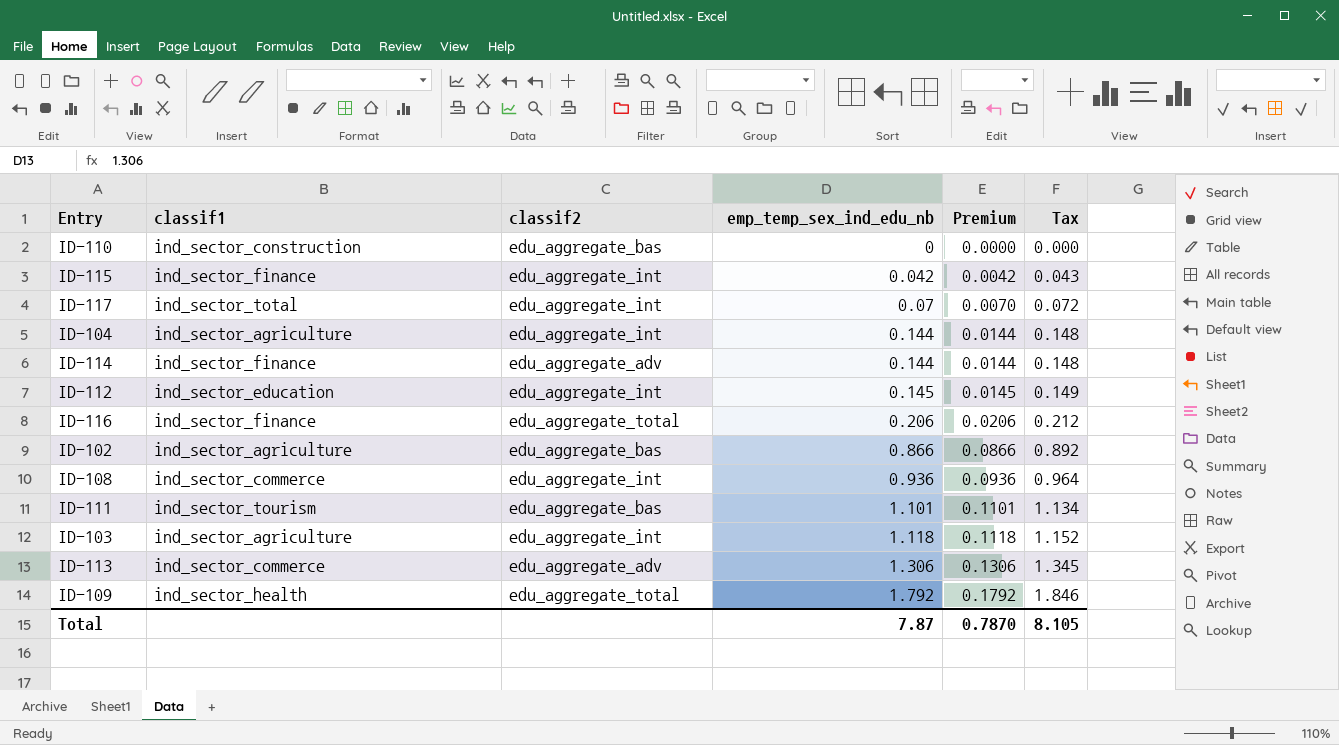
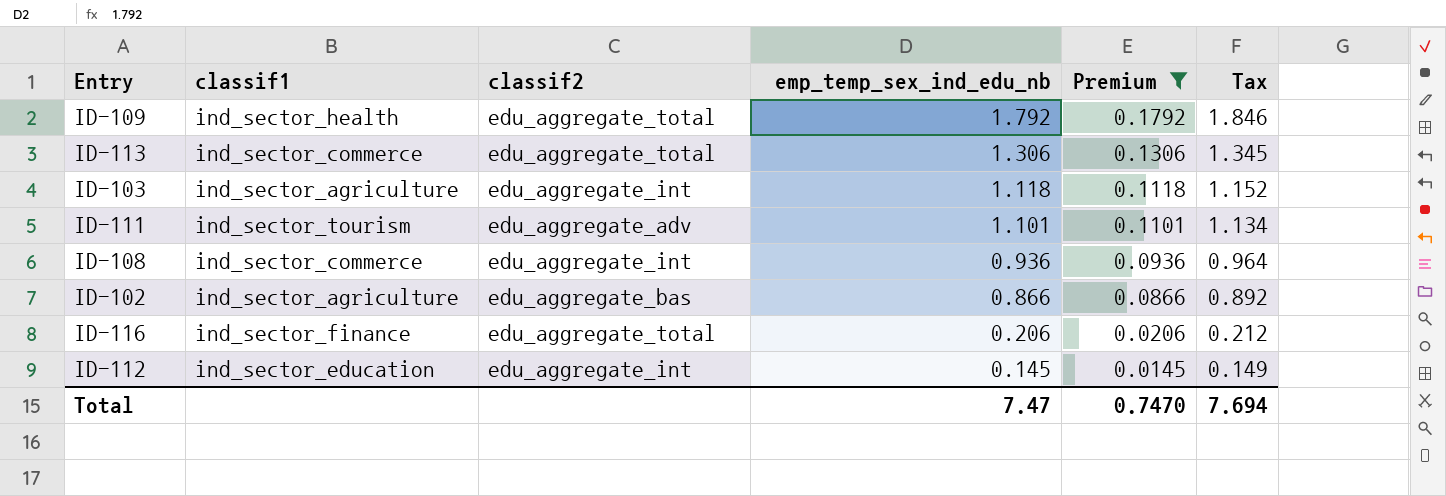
filter: none -> Premium >= 0.0145
row order: emp_temp_sex_ind_edu_nb ascending -> emp_temp_sex_ind_edu_nb descending
ID-113 | classif2: edu_aggregate_adv -> edu_aggregate_total
ID-111 | classif2: edu_aggregate_bas -> edu_aggregate_adv
Total | emp_temp_sex_ind_edu_nb: 7.87 -> 7.47
Total | Premium: 0.7870 -> 0.7470
Total | Tax: 8.105 -> 7.694

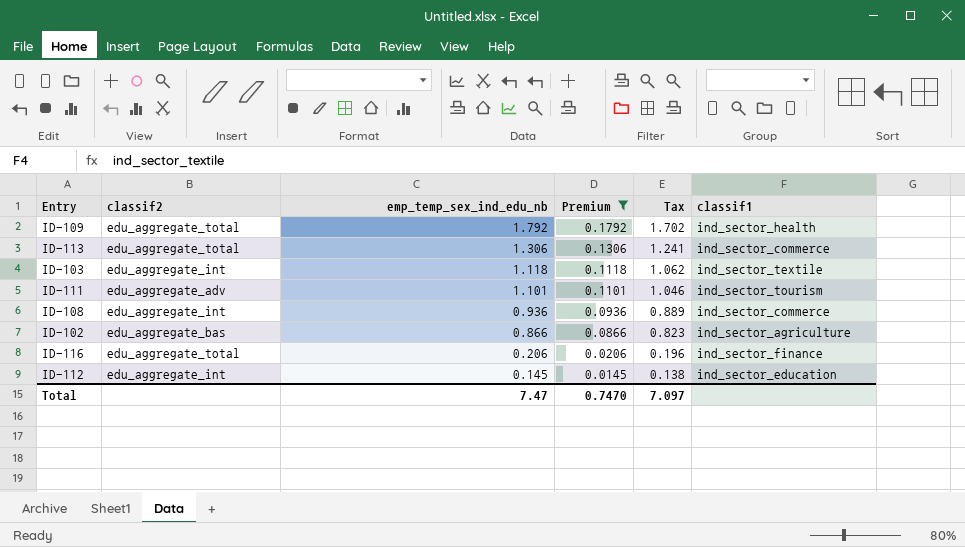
column Tax | formula: [emp_temp_sex_ind_edu_nb] * 1.03 -> [emp_temp_sex_ind_edu_nb] * 0.95
column classif1 | position: 2 -> 6
ID-103 | classif1: ind_sector_agriculture -> ind_sector_textile
Total | Tax: 7.694 -> 7.097

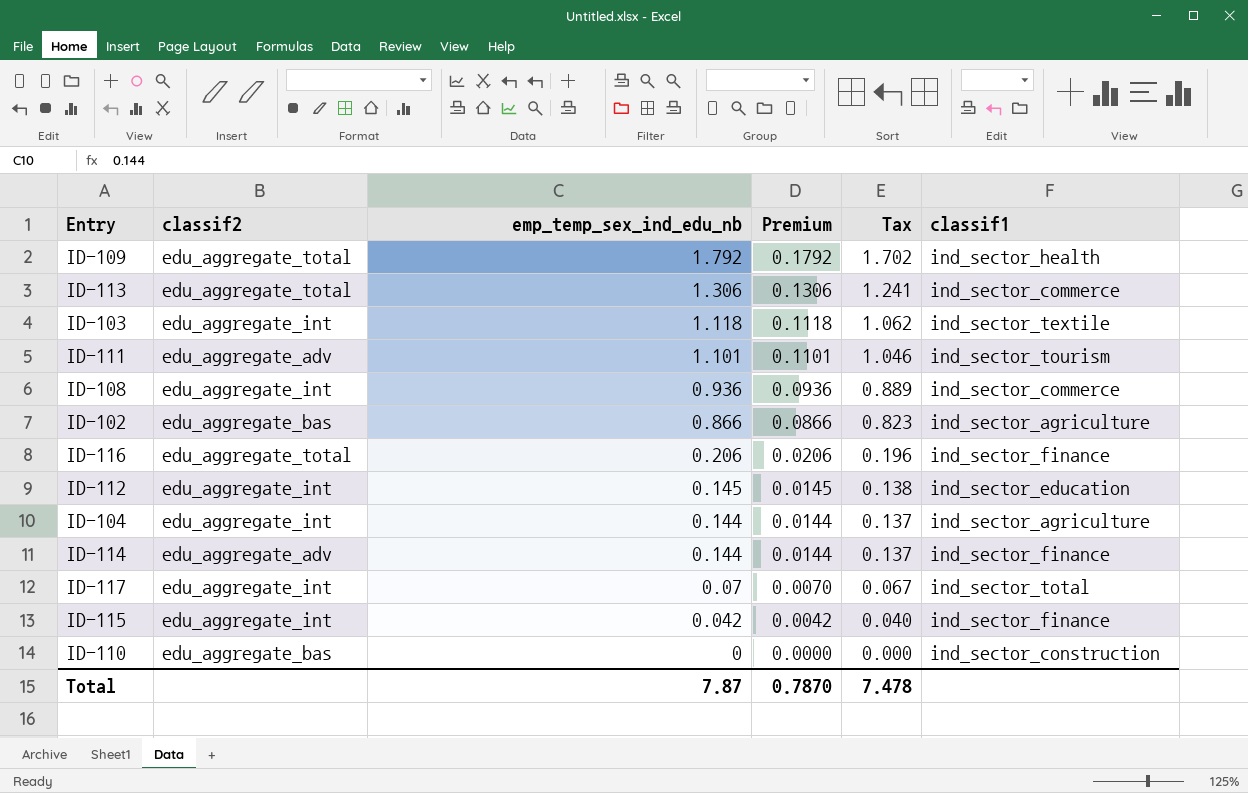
filter: Premium >= 0.0145 -> none
Total | emp_temp_sex_ind_edu_nb: 7.47 -> 7.87
Total | Premium: 0.7470 -> 0.7870
Total | Tax: 7.097 -> 7.478

